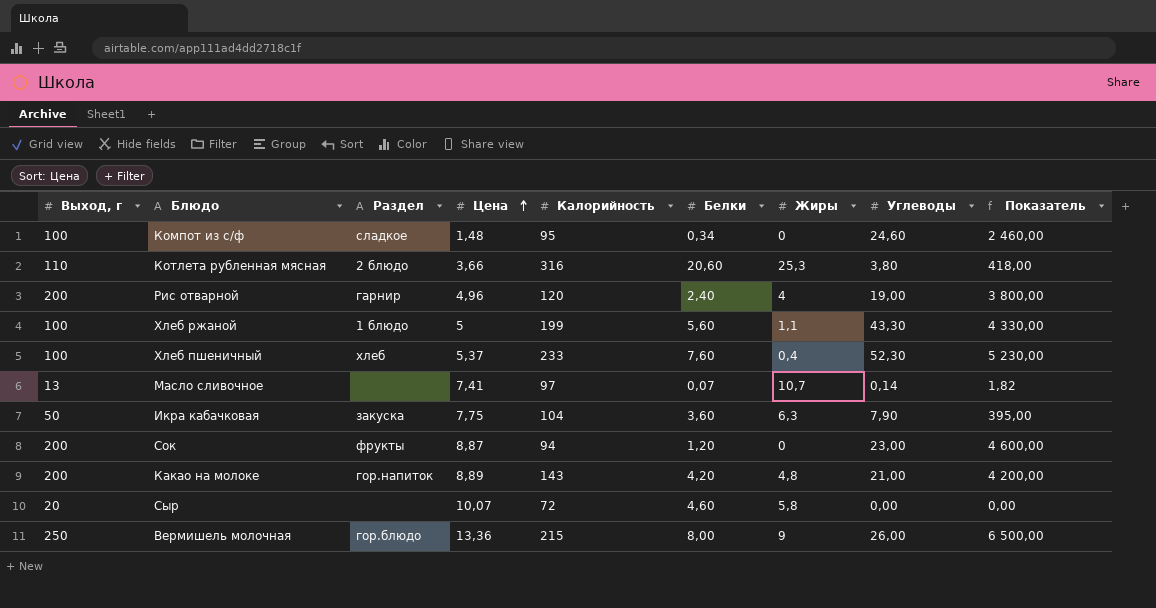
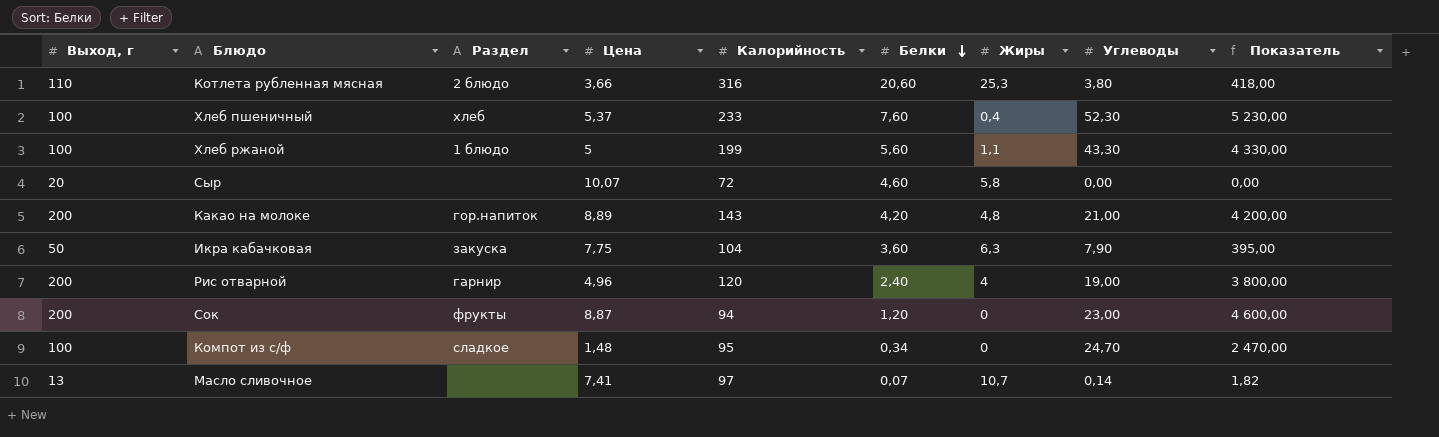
row order: Цена ascending -> Белки descending
row Вермишель молочная: 250 | гор.блюдо | 13,36 | 215 | 8,00 | 9 | 26,00 | 6 500,00 -> none
Компот из с/ф | Углеводы: 24,60 -> 24,70
Компот из с/ф | Показатель: 2 460,00 -> 2 470,00

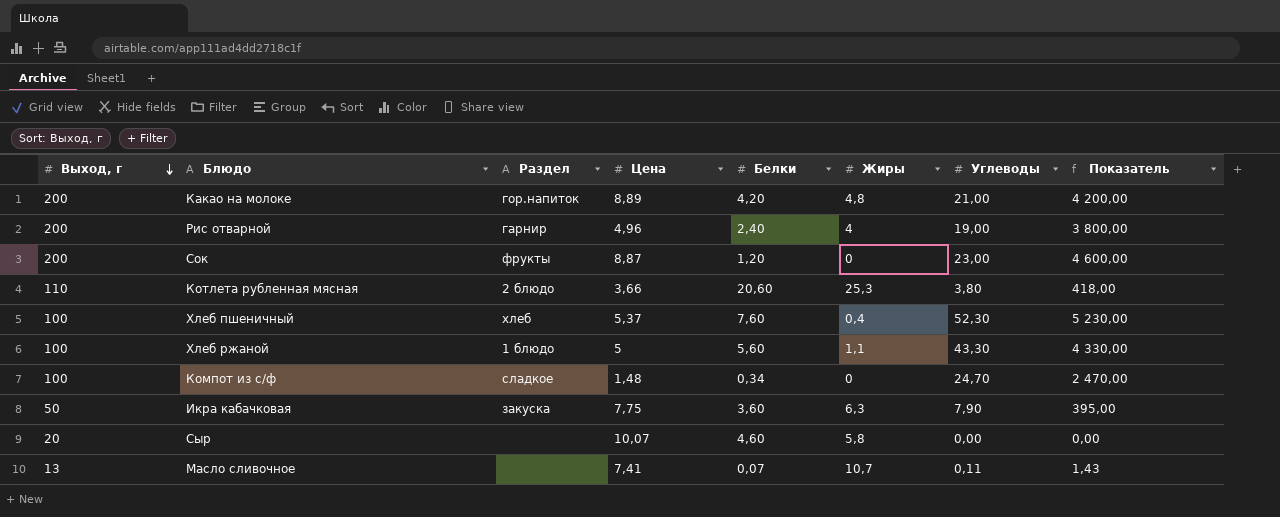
row order: Белки descending -> Выход, г descending
column Калорийность | position: 5 -> none
Масло сливочное | Углеводы: 0,14 -> 0,11
Масло сливочное | Показатель: 1,82 -> 1,43

